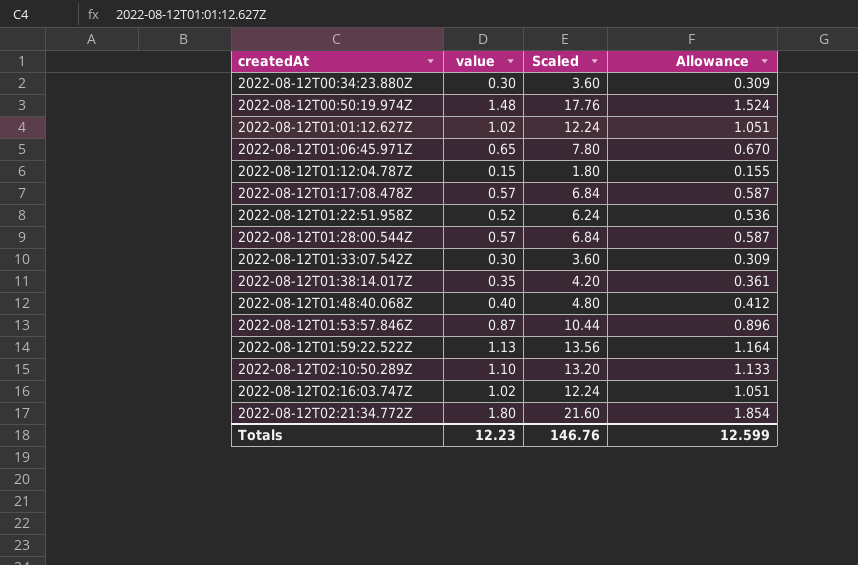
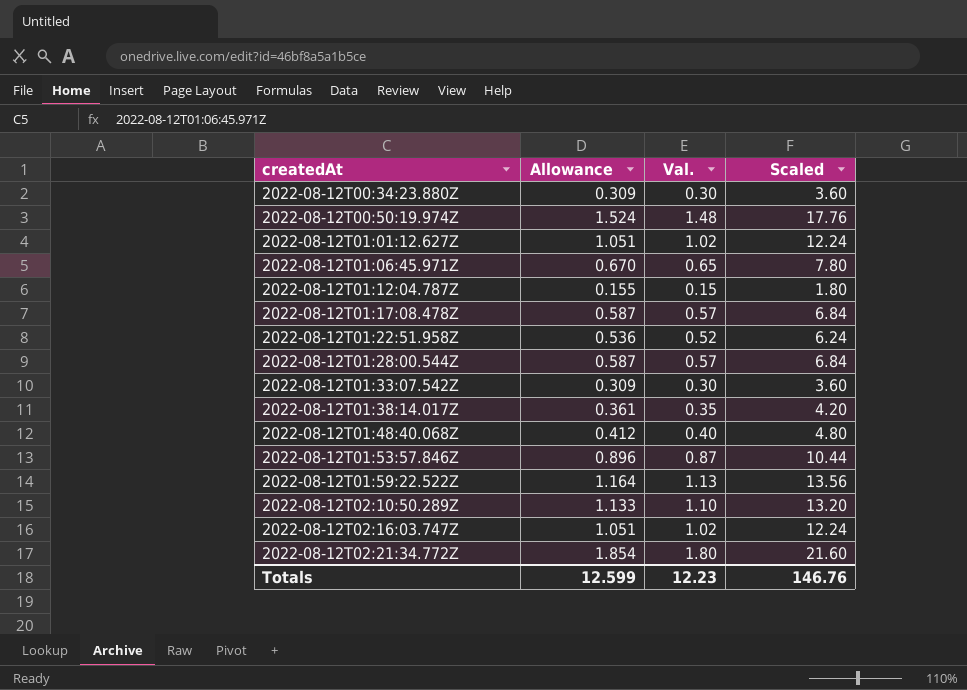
column Allowance | position: 4 -> 2
column name: value -> Val.

